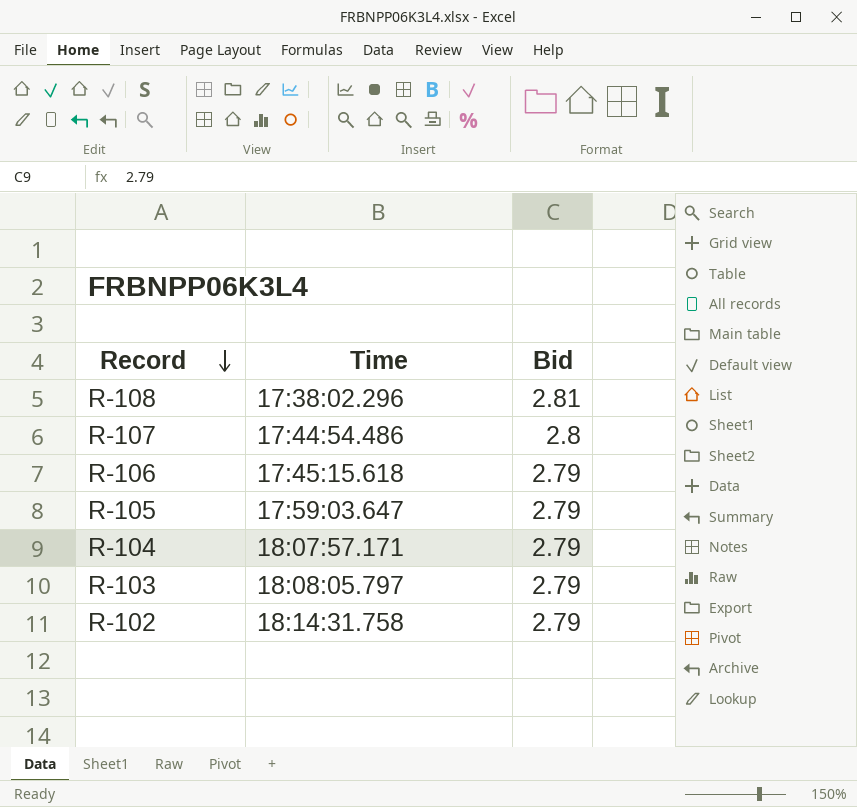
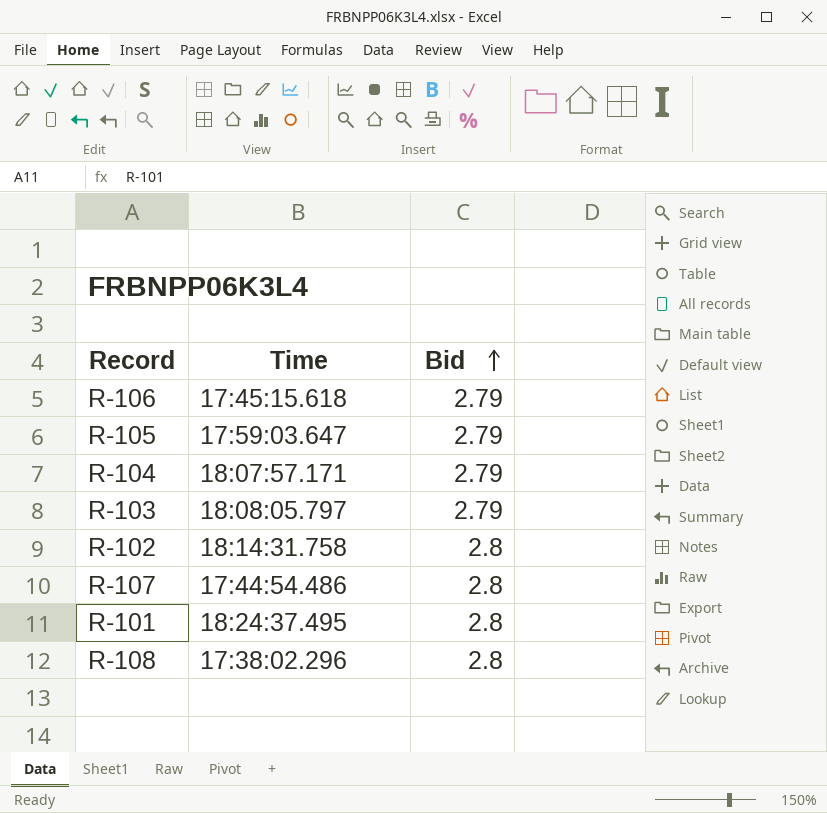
row order: Record descending -> Bid ascending
R-102 | Bid: 2.79 -> 2.8
row R-101: none -> 18:24:37.495 | 2.8
R-108 | Bid: 2.81 -> 2.8

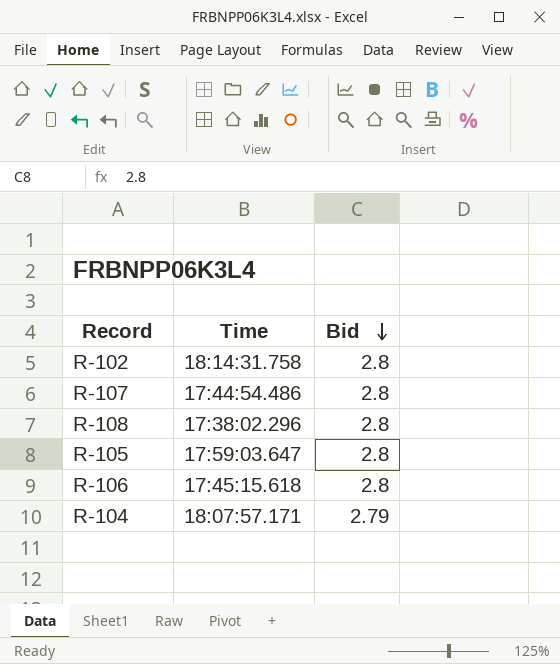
row order: Bid ascending -> Bid descending
row R-103: 18:08:05.797 | 2.79 -> none
row R-101: 18:24:37.495 | 2.8 -> none
R-105 | Bid: 2.79 -> 2.8
R-106 | Bid: 2.79 -> 2.8

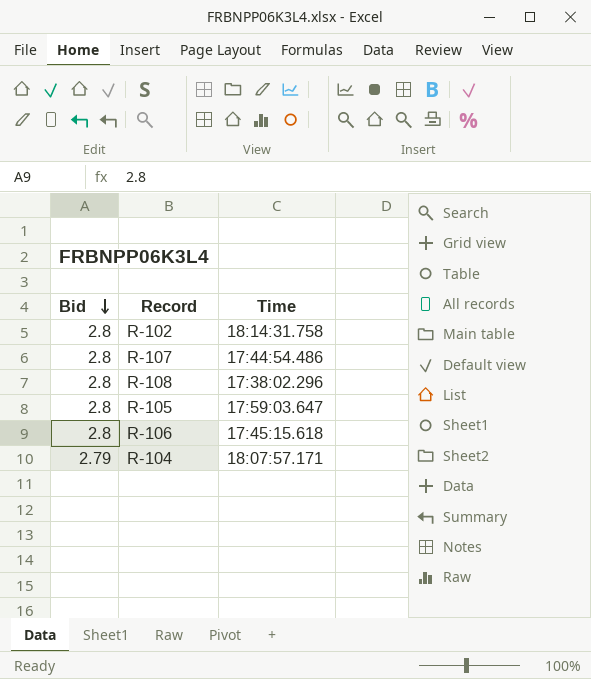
column Bid | position: 3 -> 1

